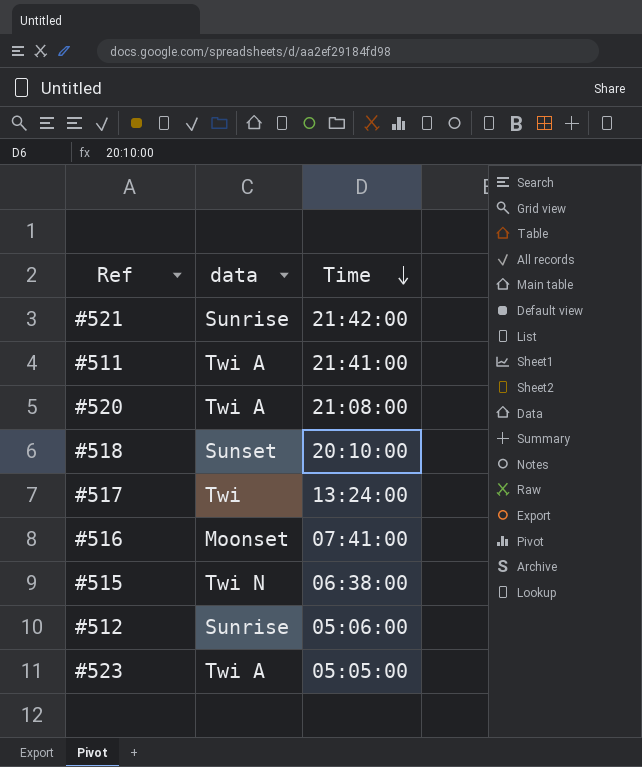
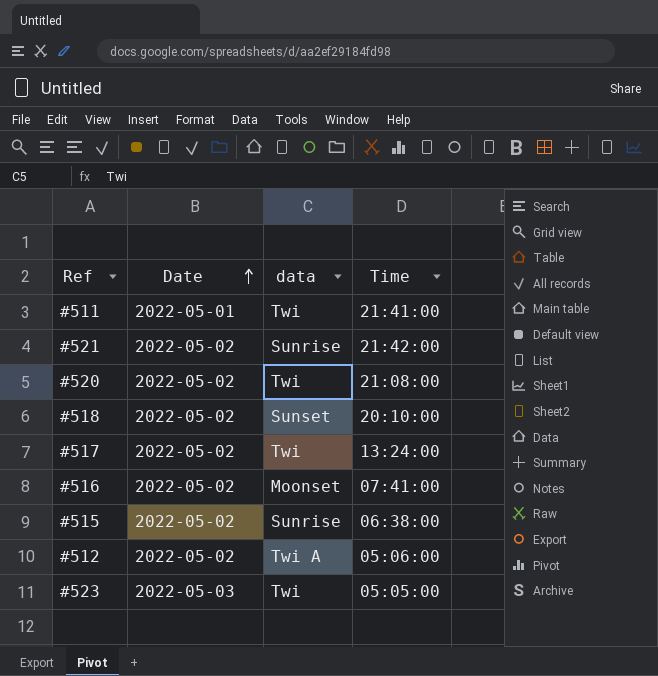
row order: Time descending -> Date ascending
column Date | position: none -> 2
#511 | data: Twi A -> Twi
#520 | data: Twi A -> Twi
#515 | data: Twi N -> Sunrise
#512 | data: Sunrise -> Twi A
#523 | data: Twi A -> Twi

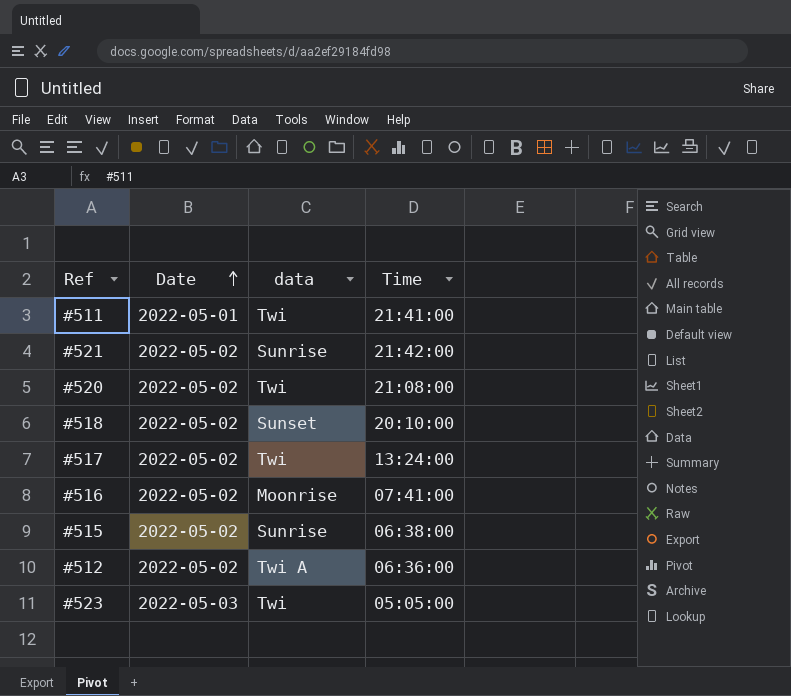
#516 | data: Moonset -> Moonrise
#512 | Time: 05:06:00 -> 06:36:00

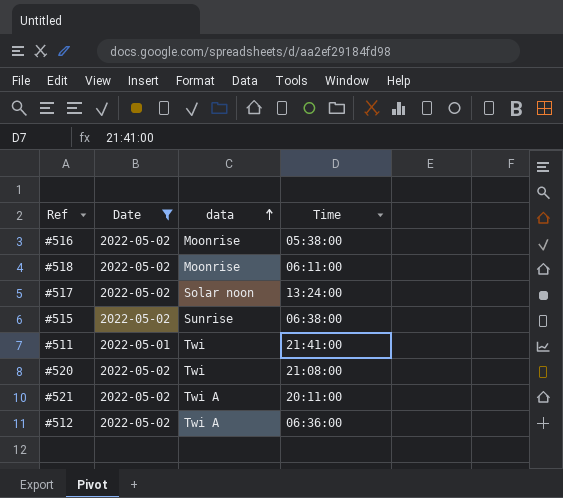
filter: none -> Date != 2022-05-03
row order: Date ascending -> data ascending
#516 | Time: 07:41:00 -> 05:38:00
#518 | data: Sunset -> Moonrise
#518 | Time: 20:10:00 -> 06:11:00
#517 | data: Twi -> Solar noon
#521 | data: Sunrise -> Twi A
#521 | Time: 21:42:00 -> 20:11:00

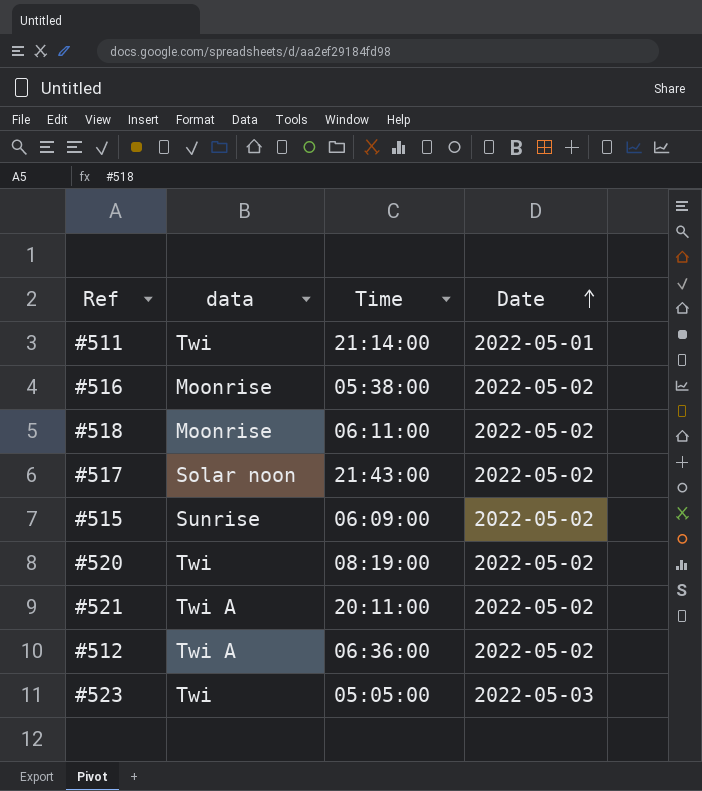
filter: Date != 2022-05-03 -> none
row order: data ascending -> Date ascending
column Date | position: 2 -> 4
#511 | Time: 21:41:00 -> 21:14:00
#517 | Time: 13:24:00 -> 21:43:00
#515 | Time: 06:38:00 -> 06:09:00
#520 | Time: 21:08:00 -> 08:19:00

